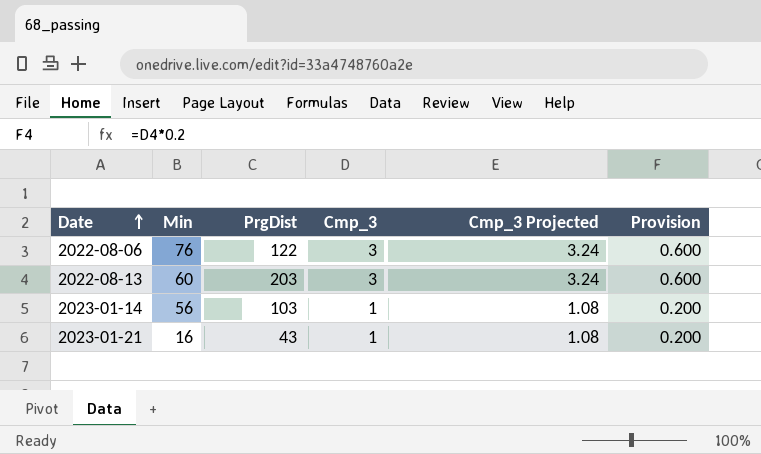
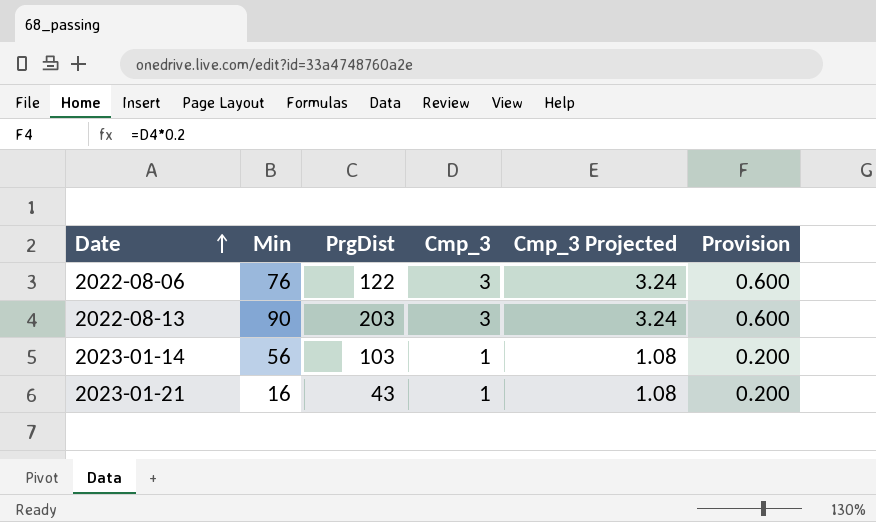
2022-08-13 | Min: 60 -> 90

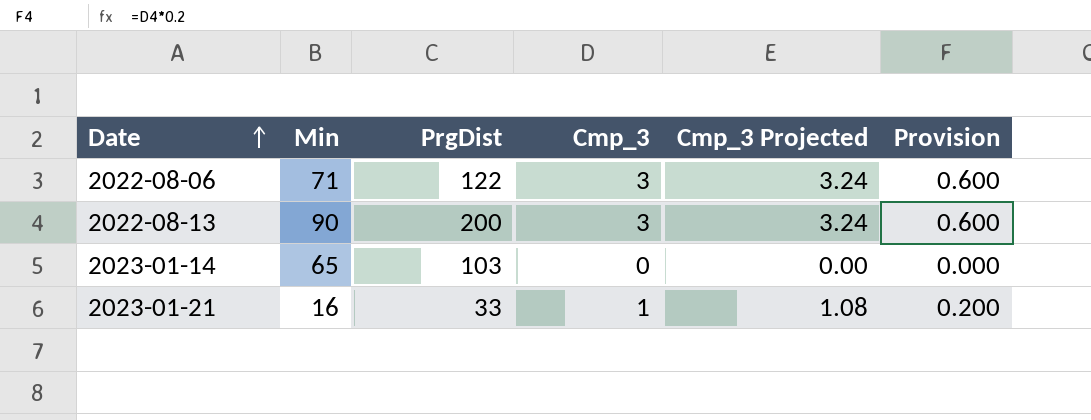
2022-08-06 | Min: 76 -> 71
2022-08-13 | PrgDist: 203 -> 200
2023-01-14 | Min: 56 -> 65
2023-01-14 | Cmp_3: 1 -> 0
2023-01-14 | Cmp_3 Projected: 1.08 -> 0.00
2023-01-14 | Provision: 0.200 -> 0.000
2023-01-21 | PrgDist: 43 -> 33

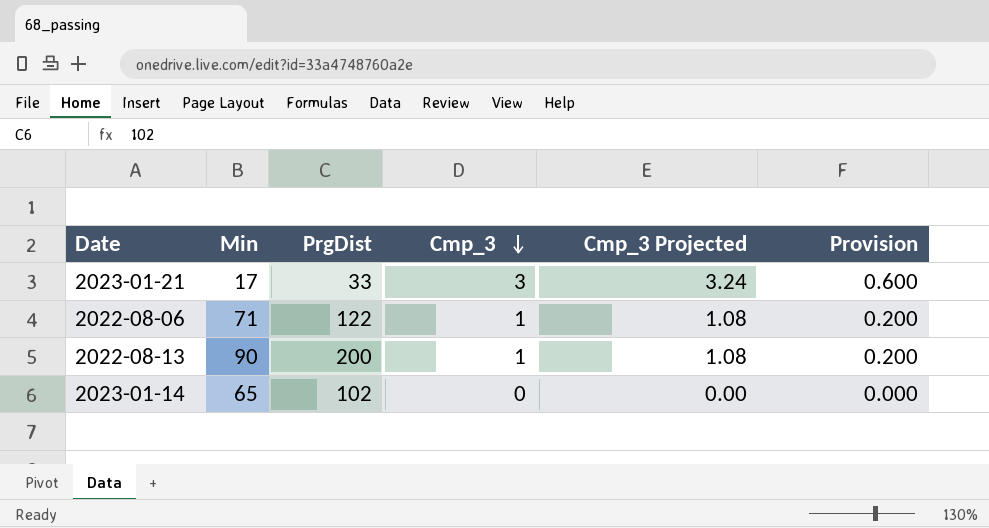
row order: Date ascending -> Cmp_3 descending
2023-01-21 | Min: 16 -> 17
2023-01-21 | Cmp_3: 1 -> 3
2023-01-21 | Cmp_3 Projected: 1.08 -> 3.24
2023-01-21 | Provision: 0.200 -> 0.600
2022-08-06 | Cmp_3: 3 -> 1
2022-08-06 | Cmp_3 Projected: 3.24 -> 1.08
2022-08-06 | Provision: 0.600 -> 0.200
2022-08-13 | Cmp_3: 3 -> 1
2022-08-13 | Cmp_3 Projected: 3.24 -> 1.08
2022-08-13 | Provision: 0.600 -> 0.200
2023-01-14 | PrgDist: 103 -> 102

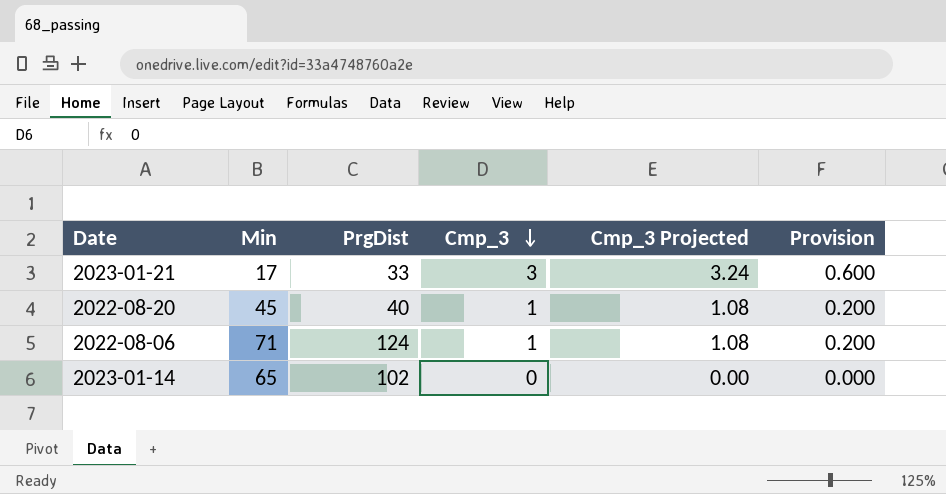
row 2022-08-13: 90 | 200 | 1 | 1.08 | 0.200 -> none
row 2022-08-20: none -> 45 | 40 | 1 | 1.08 | 0.200
2022-08-06 | PrgDist: 122 -> 124

